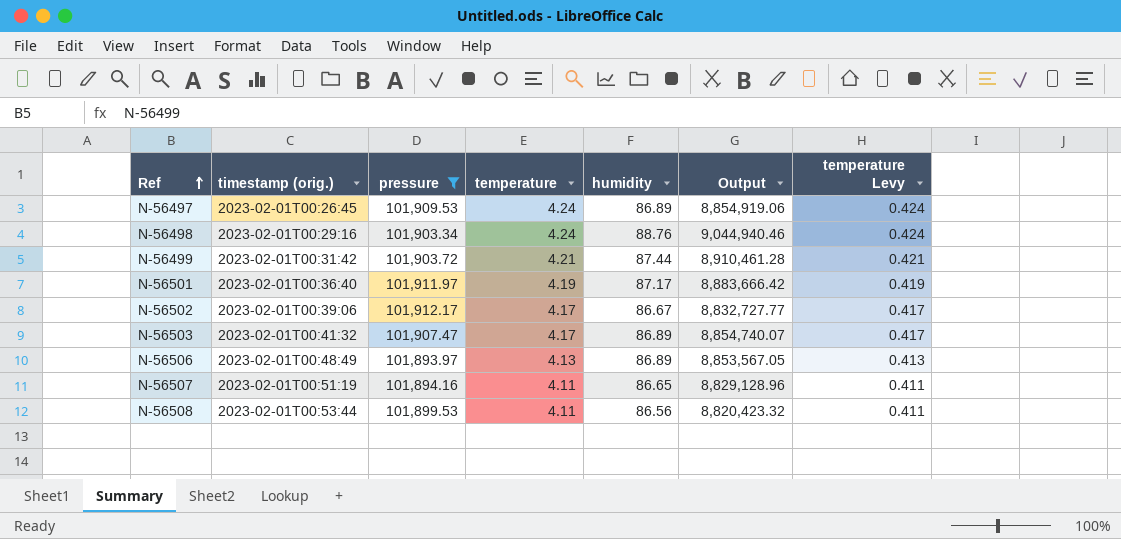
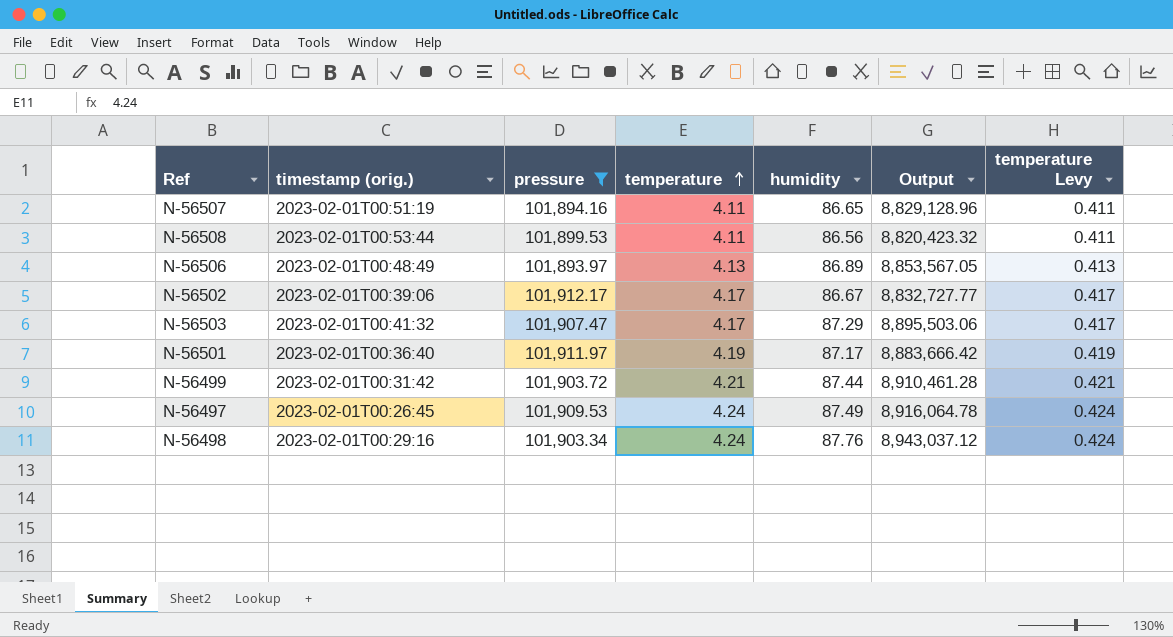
row order: Ref ascending -> temperature ascending
N-56503 | humidity: 86.89 -> 87.29
N-56503 | Output: 8,854,740.07 -> 8,895,503.06
N-56497 | humidity: 86.89 -> 87.49
N-56497 | Output: 8,854,919.06 -> 8,916,064.78
N-56498 | humidity: 88.76 -> 87.76
N-56498 | Output: 9,044,940.46 -> 8,943,037.12

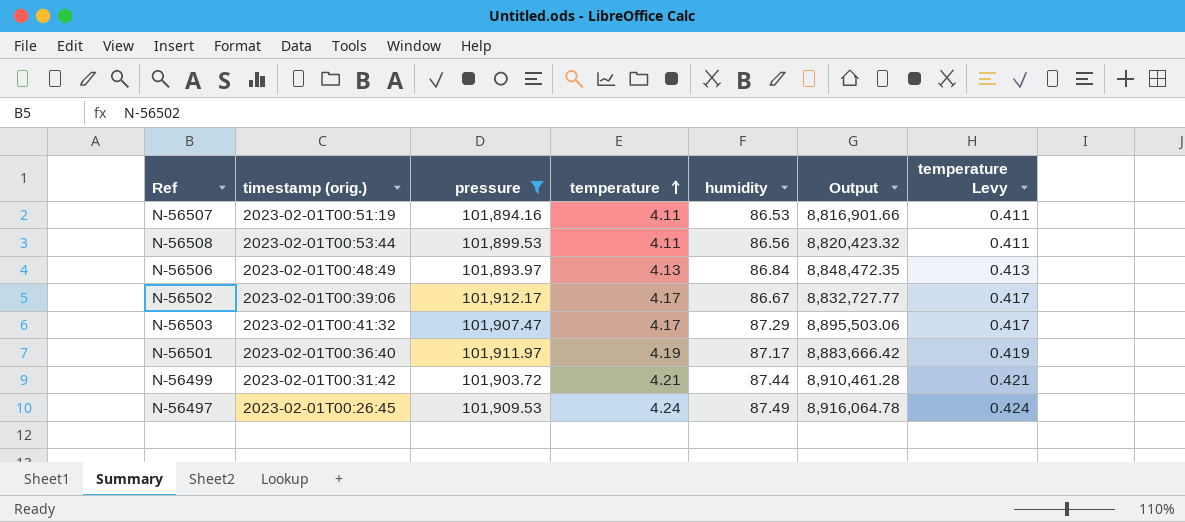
row N-56498: 2023-02-01T00:29:16 | 101,903.34 | 4.24 | 87.76 | 8,943,037.12 | 0.424 -> none
N-56507 | humidity: 86.65 -> 86.53
N-56507 | Output: 8,829,128.96 -> 8,816,901.66
N-56506 | humidity: 86.89 -> 86.84
N-56506 | Output: 8,853,567.05 -> 8,848,472.35

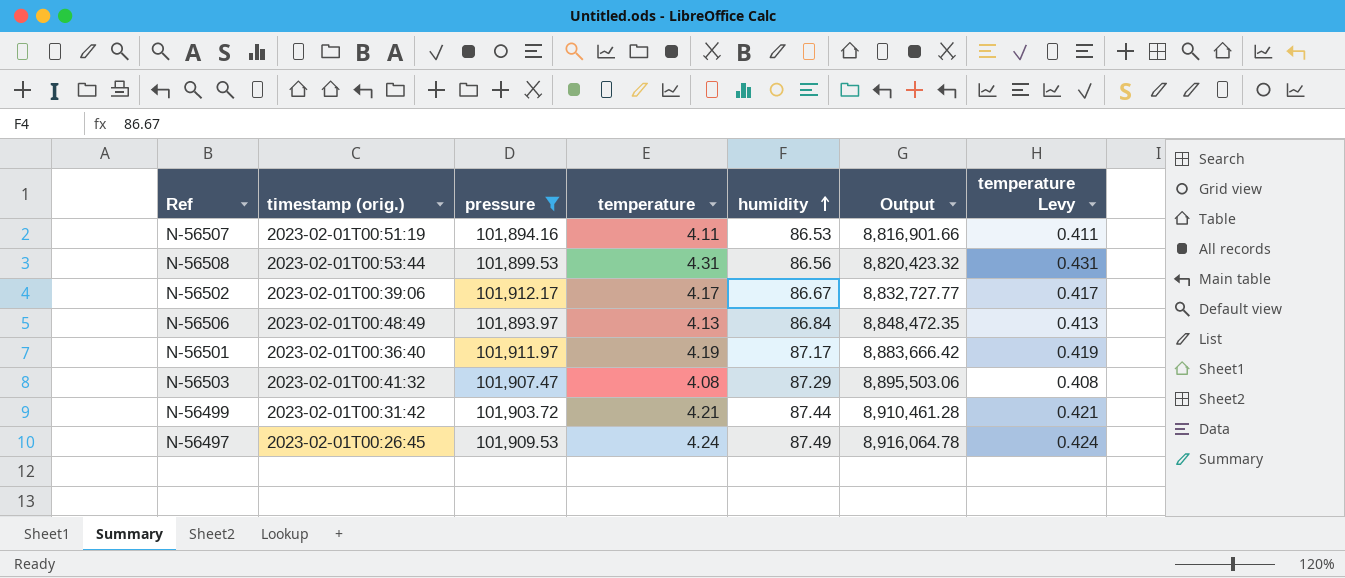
row order: temperature ascending -> humidity ascending
N-56508 | temperature: 4.11 -> 4.31
N-56508 | temperature Levy: 0.411 -> 0.431
N-56503 | temperature: 4.17 -> 4.08
N-56503 | temperature Levy: 0.417 -> 0.408

